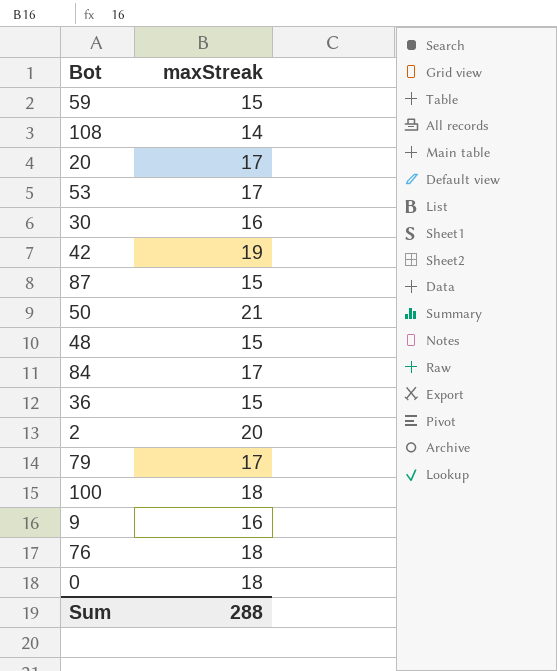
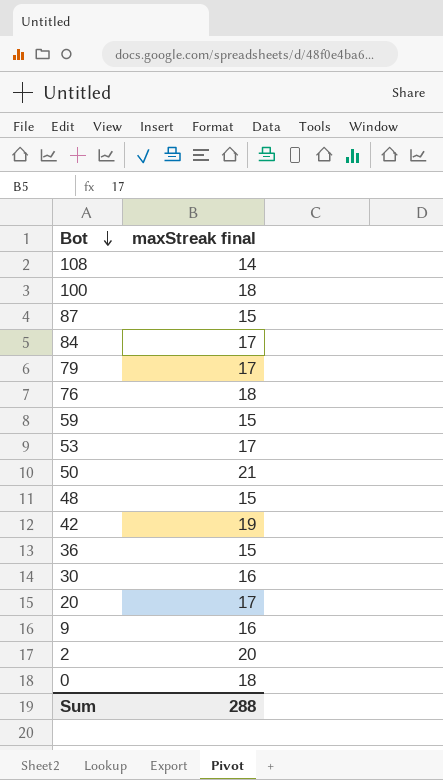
row order: none -> Bot descending
column name: maxStreak -> maxStreak final

